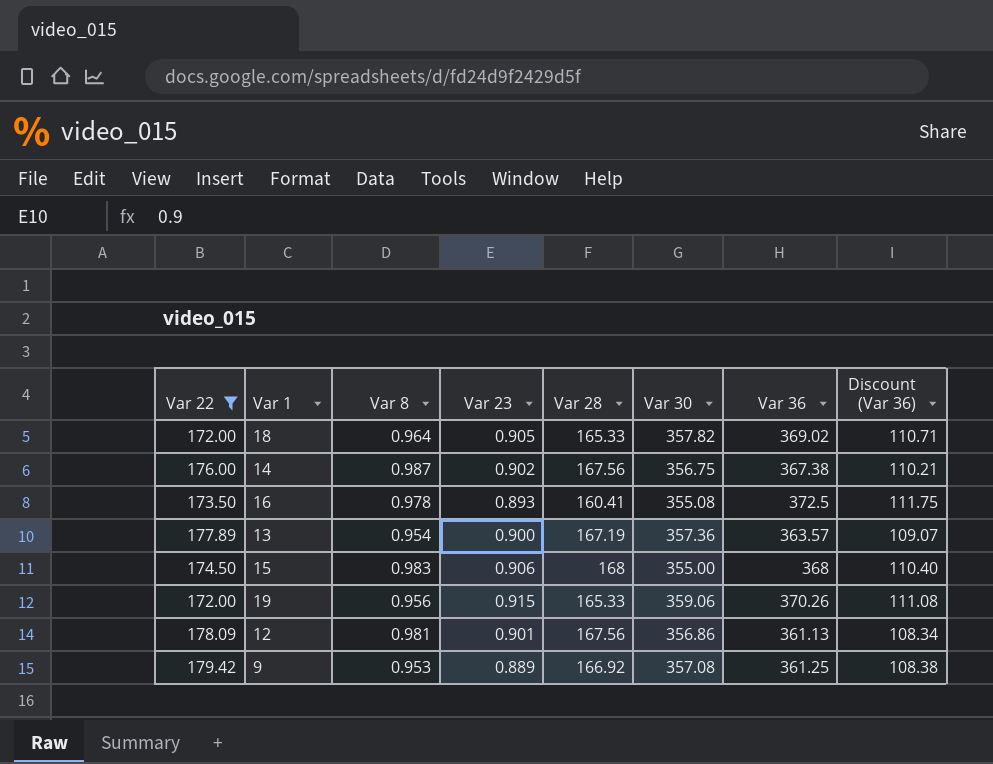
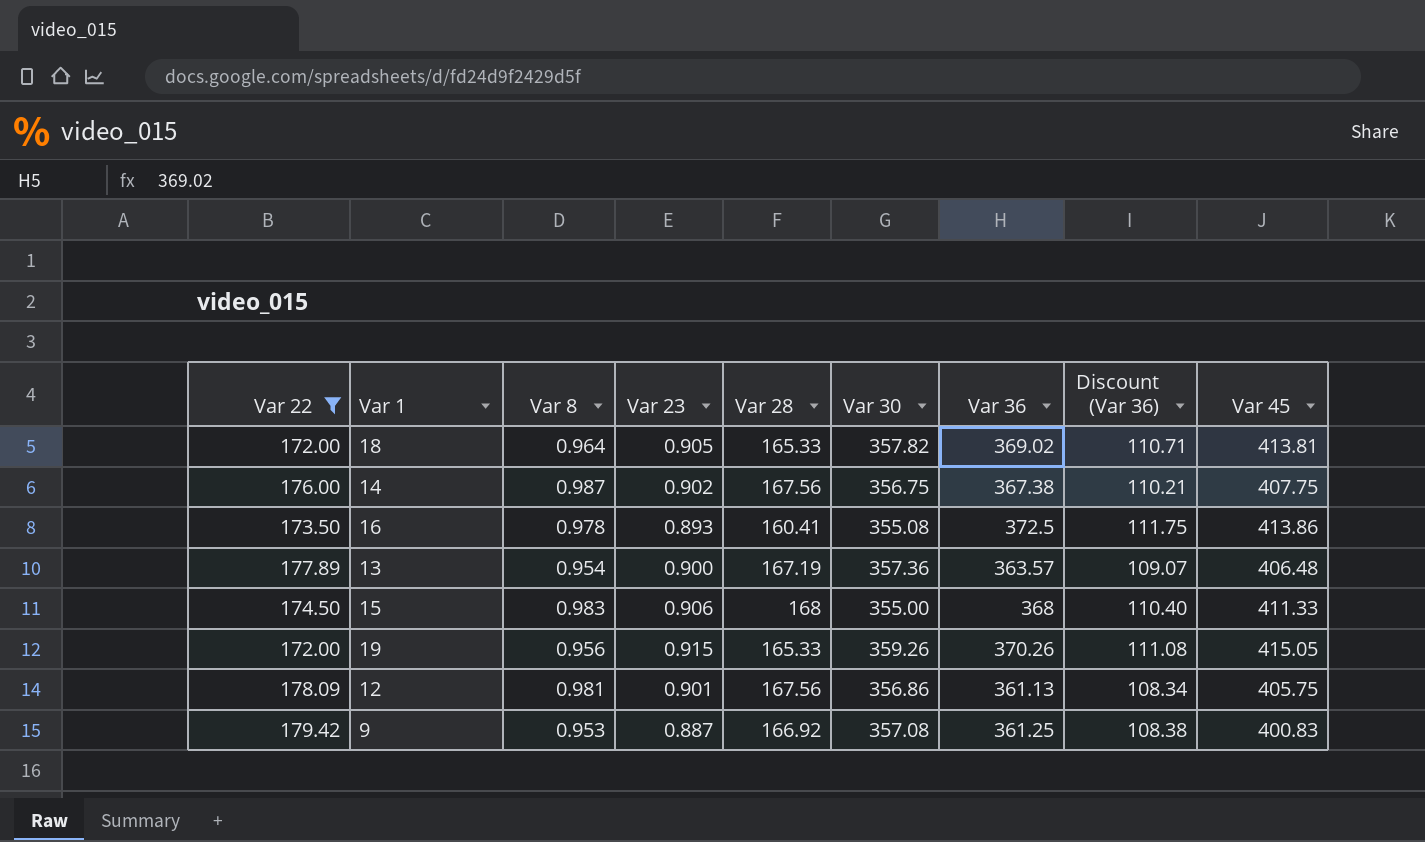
column Var 45 | position: none -> 9
19 | Var 30: 359.06 -> 359.26
9 | Var 23: 0.889 -> 0.887

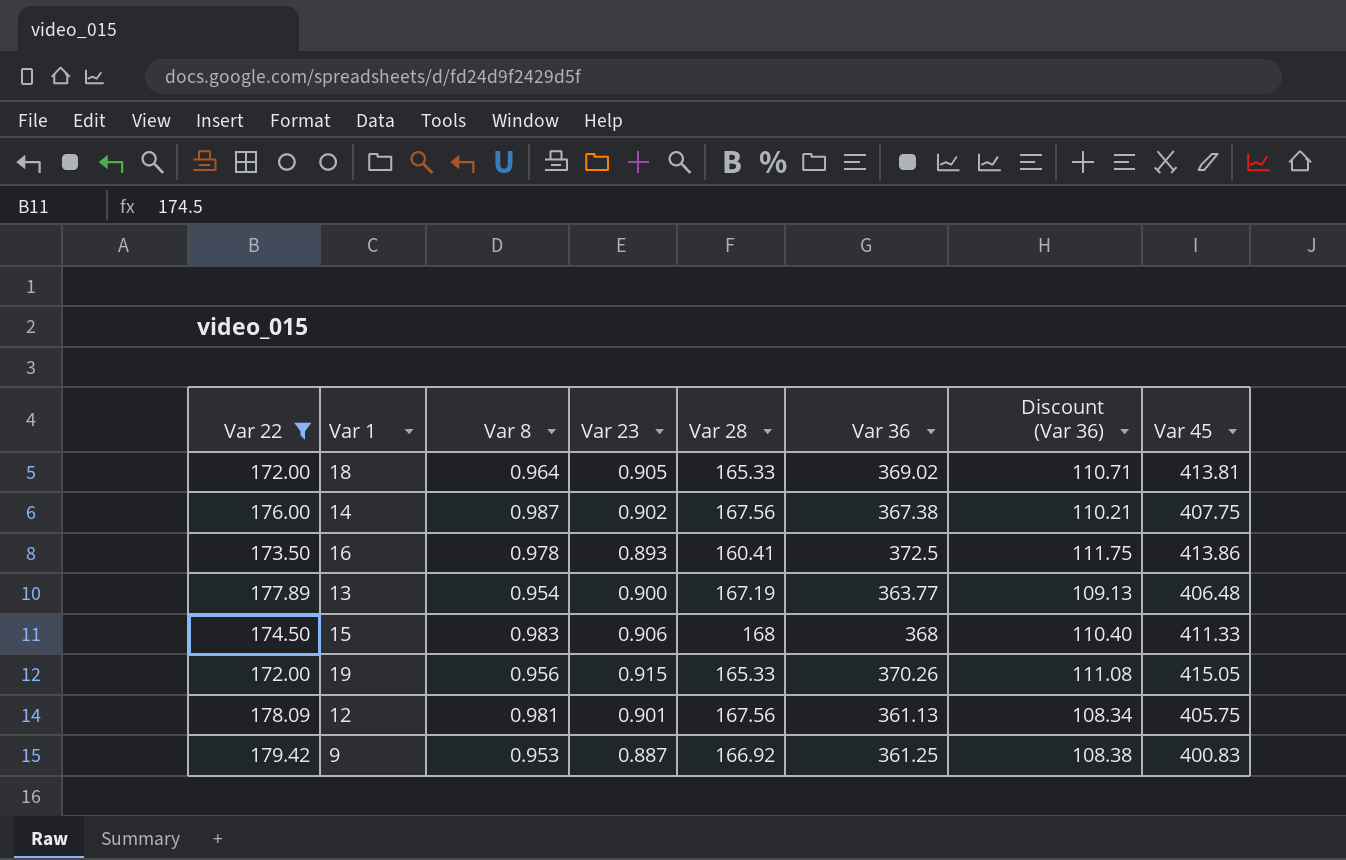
column Var 30 | position: 6 -> none
13 | Var 36: 363.57 -> 363.77
13 | Discount (Var 36): 109.07 -> 109.13

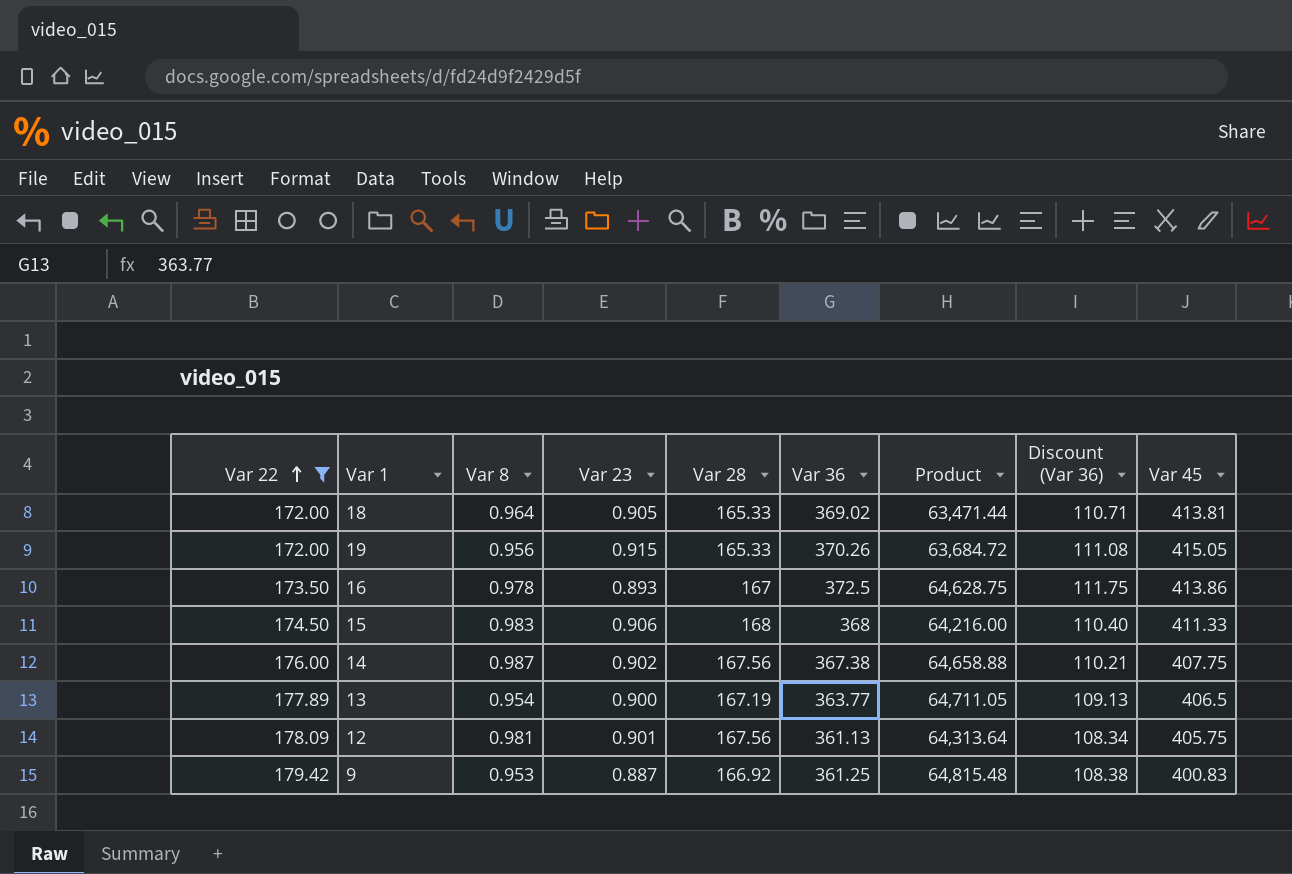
row order: none -> Var 22 ascending
column Product | formula: none -> [Var 22] * [Var 36]
16 | Var 28: 160.41 -> 167
13 | Var 45: 406.48 -> 406.5

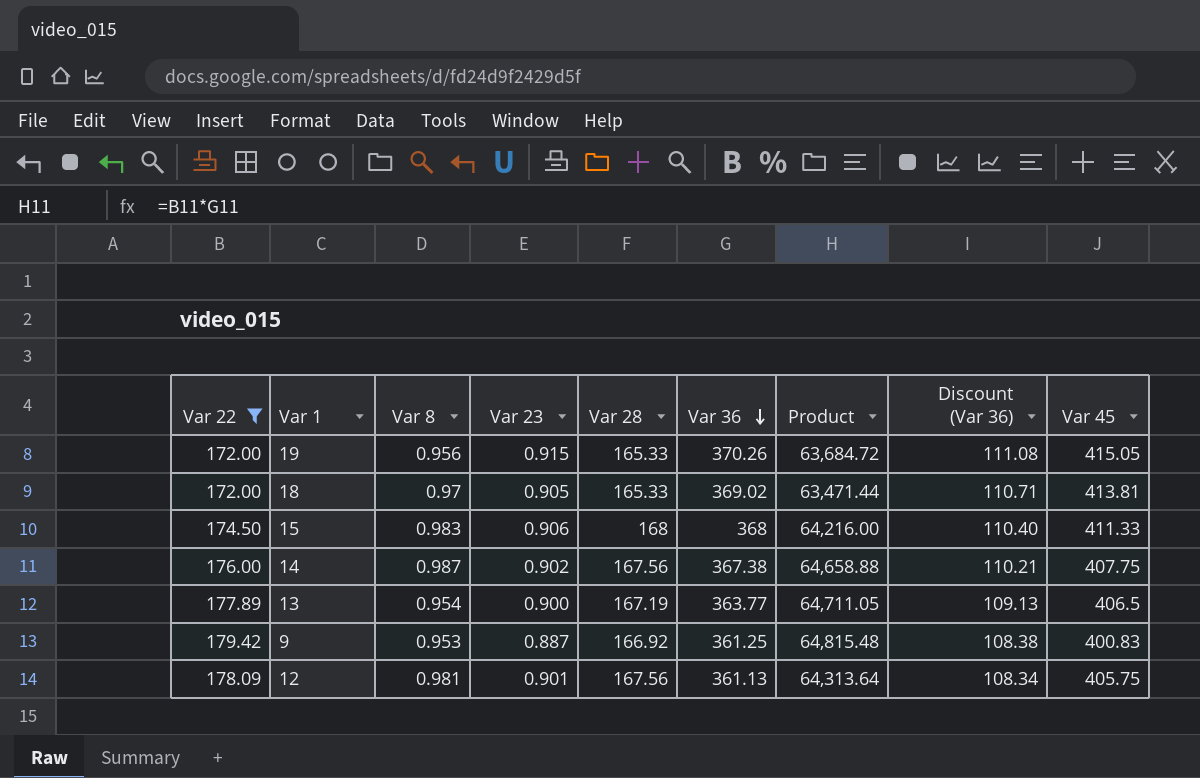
row order: Var 22 ascending -> Var 36 descending
row 16: 173.50 | 0.978 | 0.893 | 167 | 372.5 | 64,628.75 | 111.75 | 413.86 -> none
18 | Var 8: 0.964 -> 0.97

